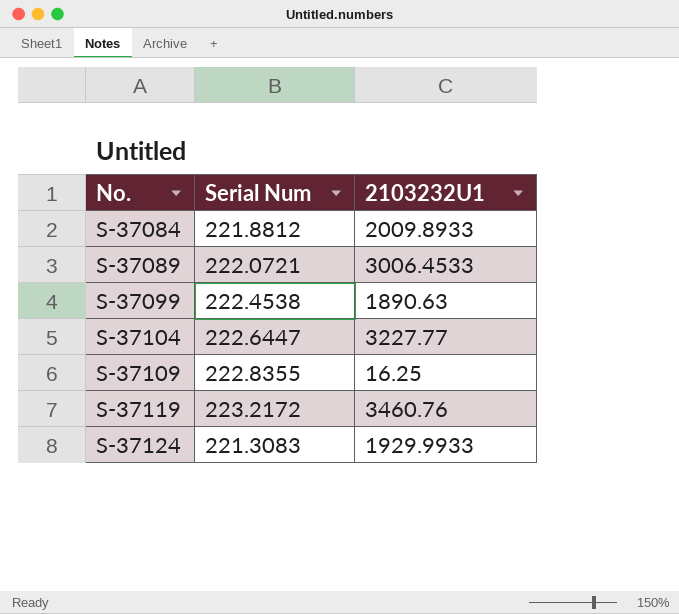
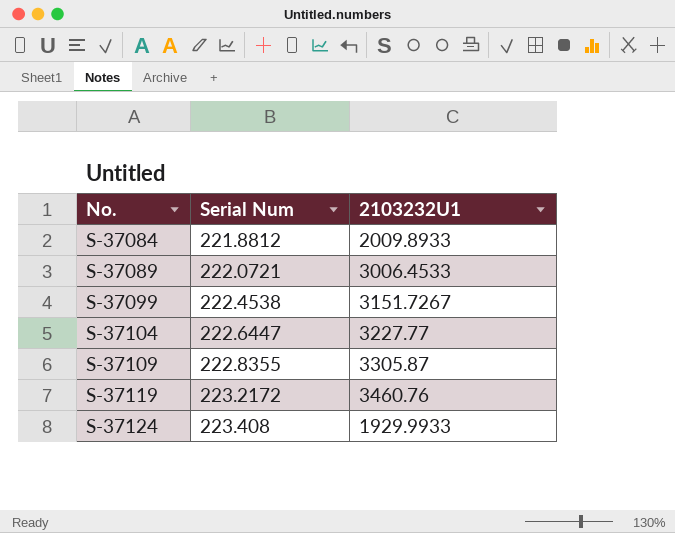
S-37099 | 2103232U1: 1890.63 -> 3151.7267
S-37109 | 2103232U1: 16.25 -> 3305.87
S-37124 | Serial Num: 221.3083 -> 223.408

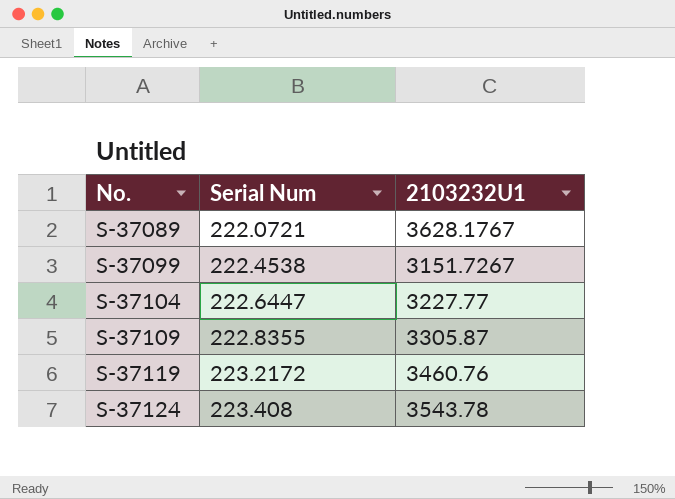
row S-37084: 221.8812 | 2009.8933 -> none
S-37089 | 2103232U1: 3006.4533 -> 3628.1767
S-37124 | 2103232U1: 1929.9933 -> 3543.78

